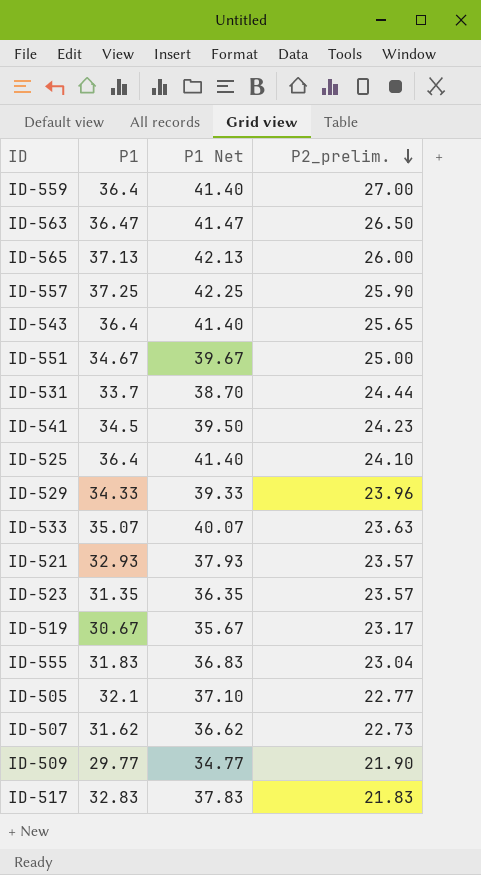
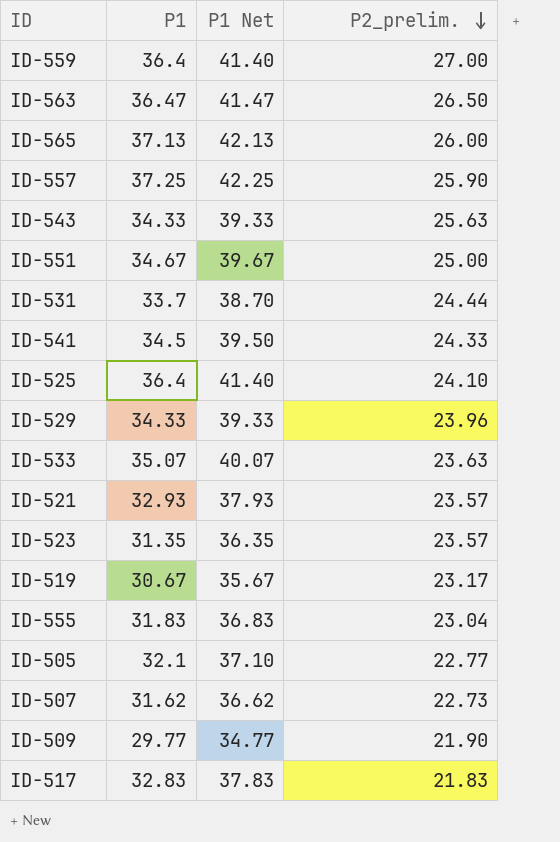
ID-543 | P1: 36.4 -> 34.33
ID-543 | P1 Net: 41.40 -> 39.33
ID-543 | P2_prelim.: 25.65 -> 25.63
ID-541 | P2_prelim.: 24.23 -> 24.33

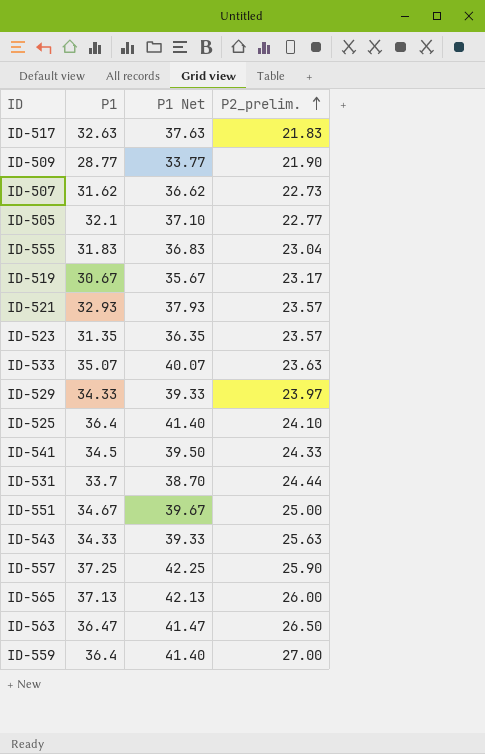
row order: P2_prelim. descending -> P2_prelim. ascending
ID-517 | P1: 32.83 -> 32.63
ID-517 | P1 Net: 37.83 -> 37.63
ID-509 | P1: 29.77 -> 28.77
ID-509 | P1 Net: 34.77 -> 33.77
ID-529 | P2_prelim.: 23.96 -> 23.97

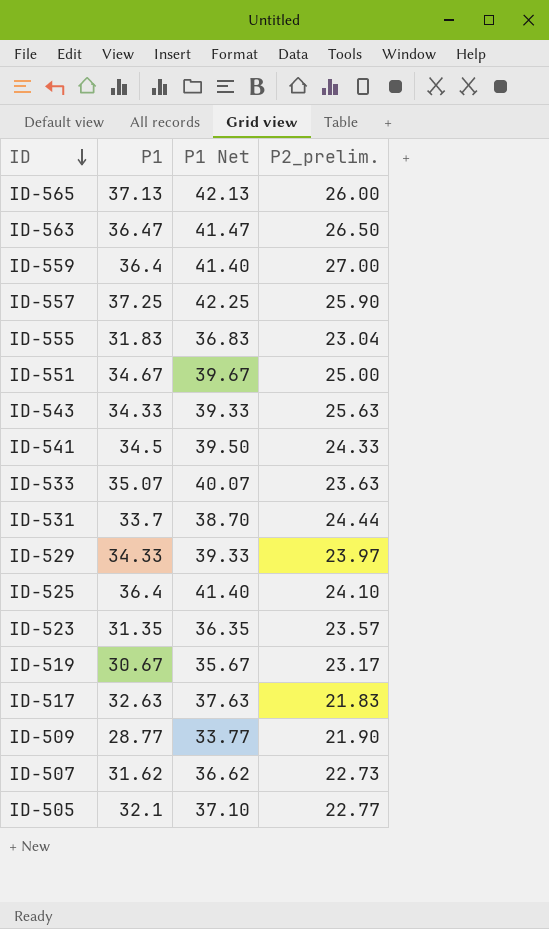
row order: P2_prelim. ascending -> ID descending
row ID-521: 32.93 | 37.93 | 23.57 -> none

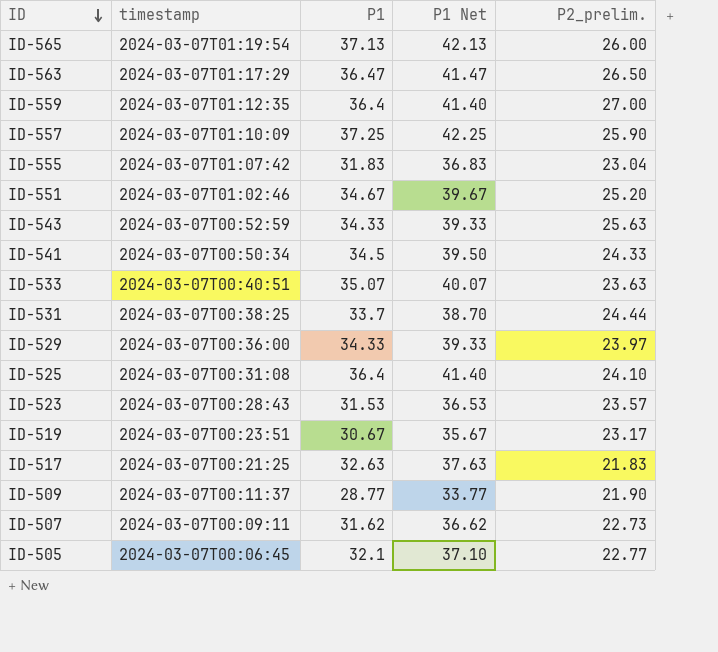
column timestamp | position: none -> 2
ID-551 | P2_prelim.: 25.00 -> 25.20
ID-523 | P1: 31.35 -> 31.53
ID-523 | P1 Net: 36.35 -> 36.53

